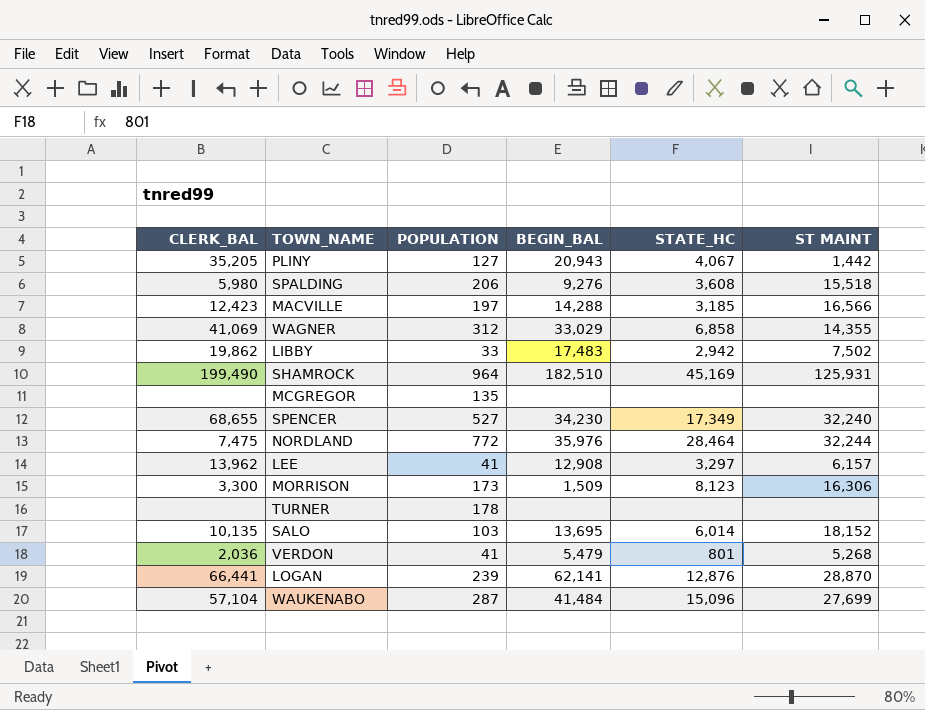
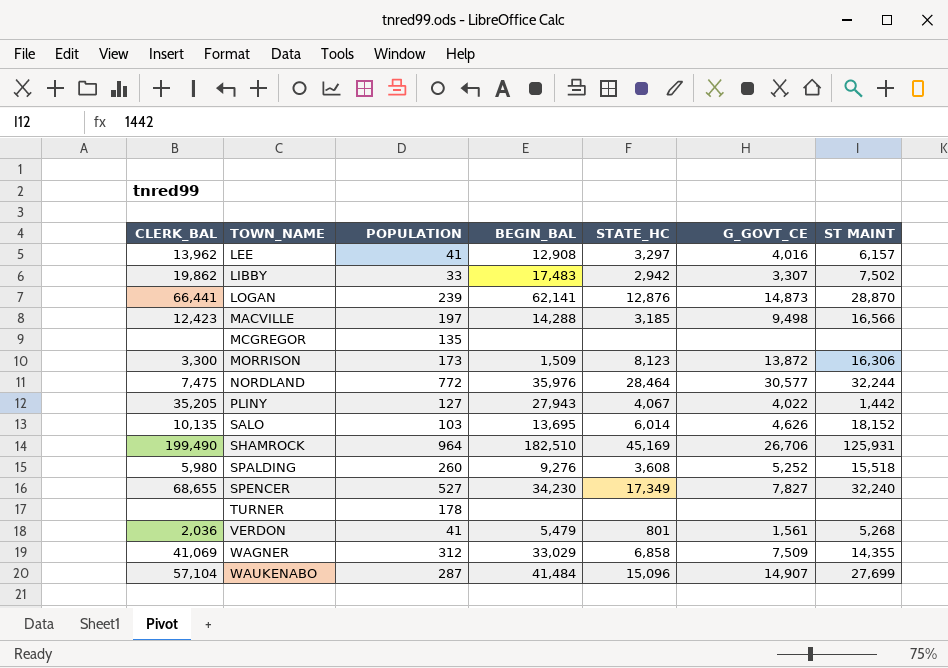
row order: none -> TOWN_NAME ascending
column G_GOVT_CE | position: none -> 6
PLINY | BEGIN_BAL: 20,943 -> 27,943
SPALDING | POPULATION: 206 -> 260

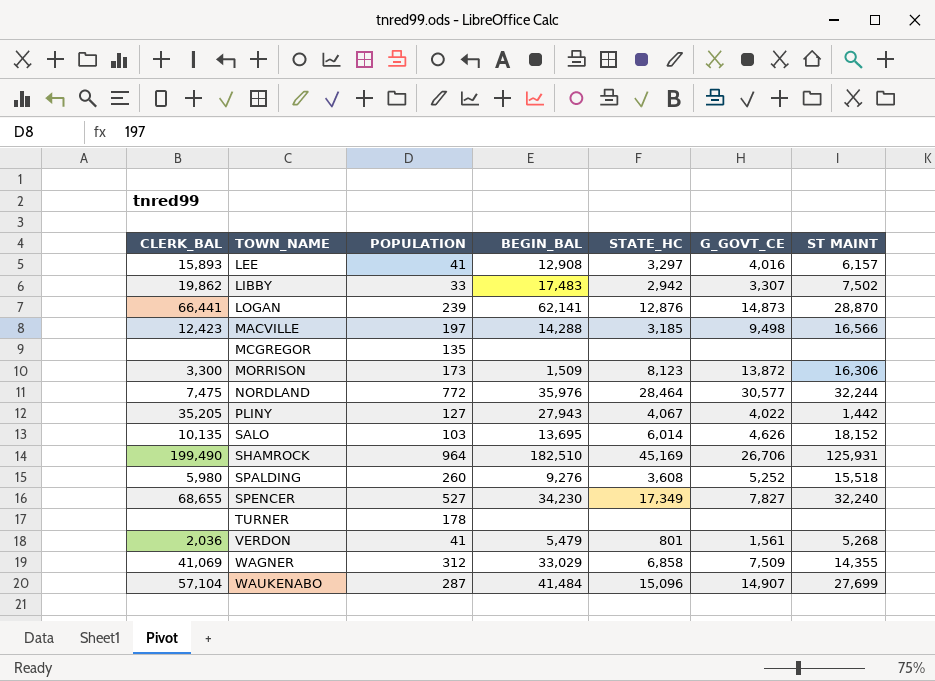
LEE | CLERK_BAL: 13,962 -> 15,893

